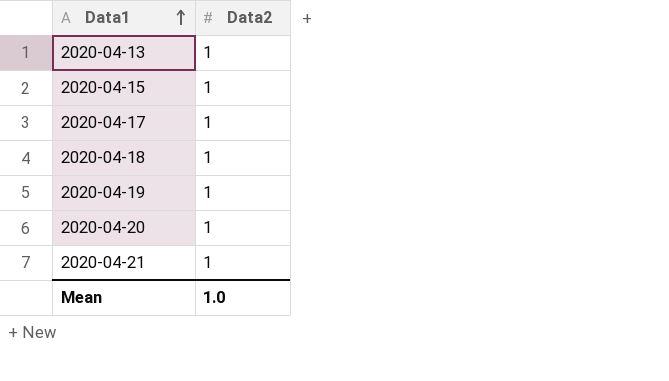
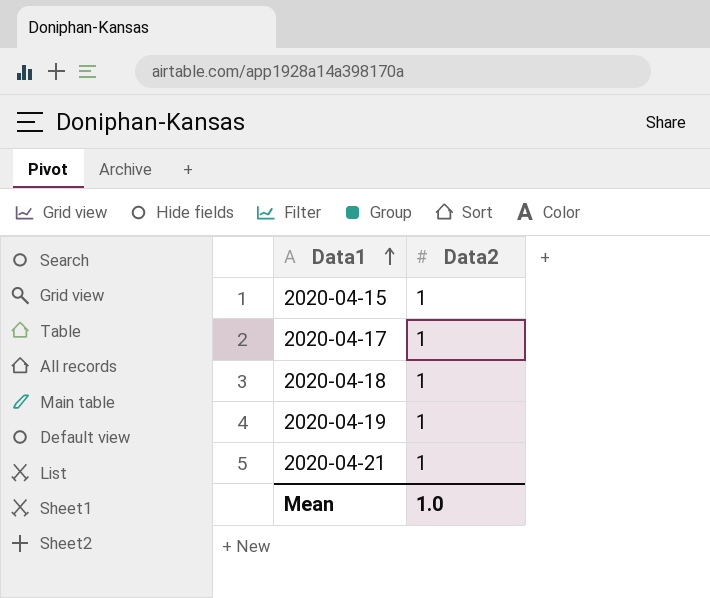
row 2020-04-13: 1 -> none
row 2020-04-20: 1 -> none

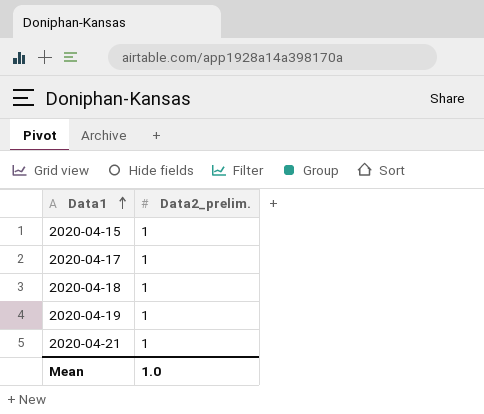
column name: Data2 -> Data2_prelim.

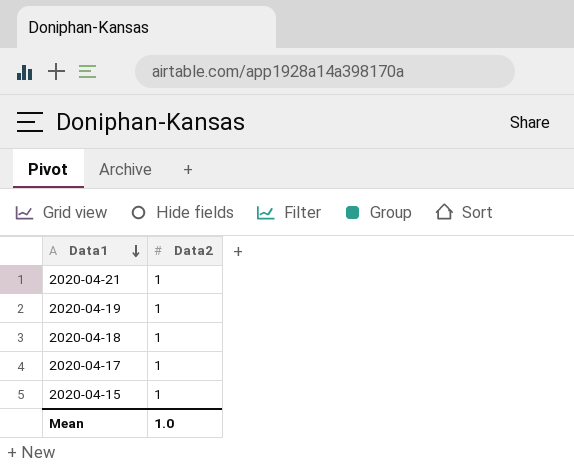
row order: Data1 ascending -> Data1 descending
column name: Data2_prelim. -> Data2

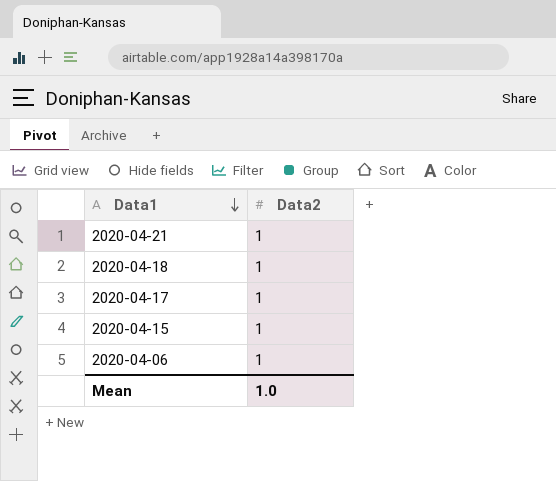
row 2020-04-19: 1 -> none
row 2020-04-06: none -> 1

